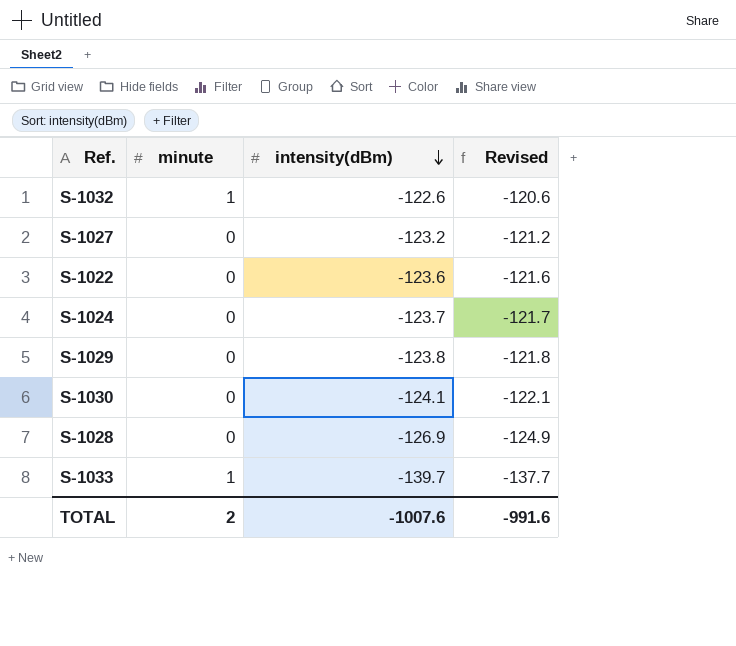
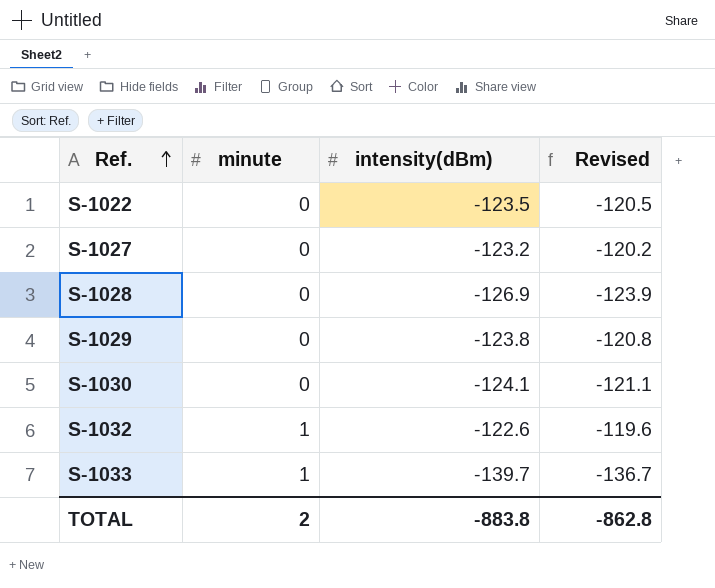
row order: intensity(dBm) descending -> Ref. ascending
column Revised | formula: [intensity(dBm)] + 2 -> [intensity(dBm)] + 3
row S-1024: 0 | -123.7 | -121.7 -> none
S-1022 | intensity(dBm): -123.6 -> -123.5
TOTAL | intensity(dBm): -1007.6 -> -883.8
TOTAL | Revised: -991.6 -> -862.8

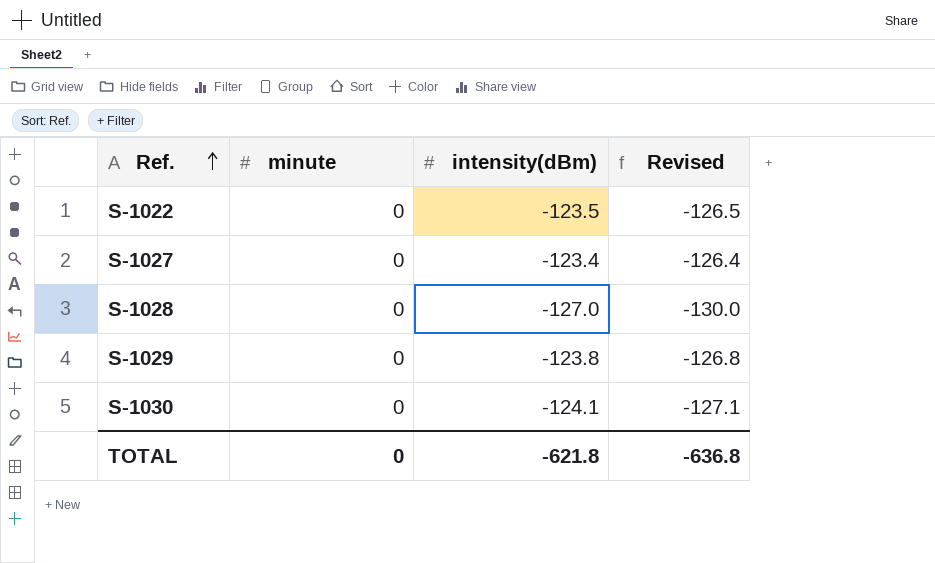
column Revised | formula: [intensity(dBm)] + 3 -> [intensity(dBm)] - 3
row S-1032: 1 | -122.6 | -119.6 -> none
row S-1033: 1 | -139.7 | -136.7 -> none
S-1027 | intensity(dBm): -123.2 -> -123.4
S-1028 | intensity(dBm): -126.9 -> -127.0
TOTAL | minute: 2 -> 0
TOTAL | intensity(dBm): -883.8 -> -621.8
TOTAL | Revised: -862.8 -> -636.8

